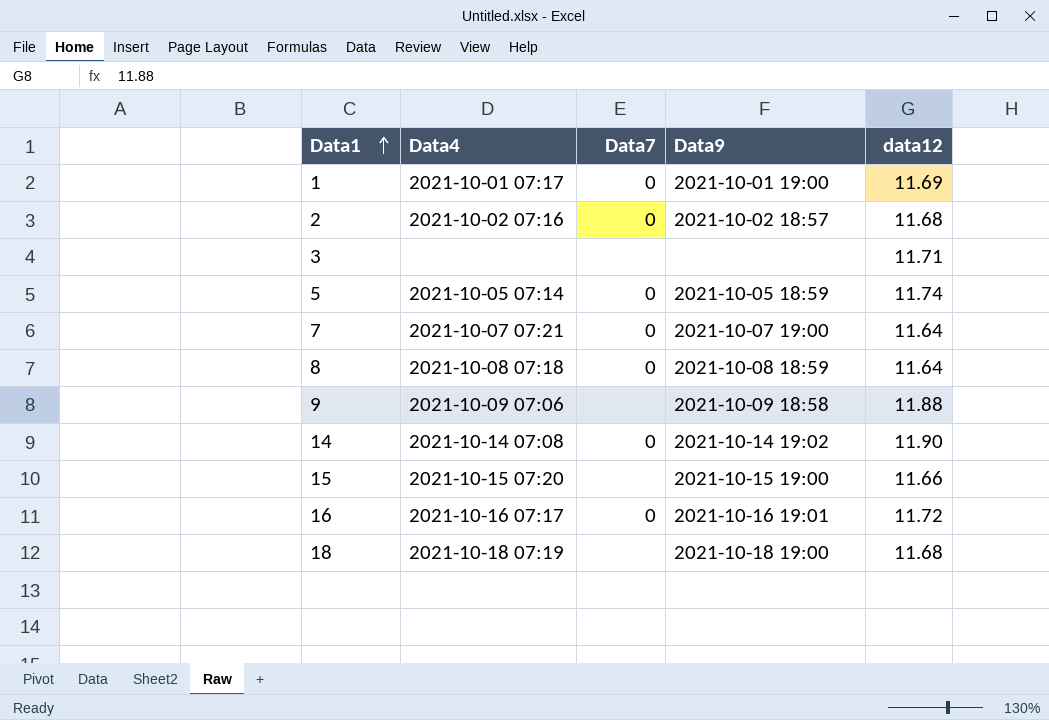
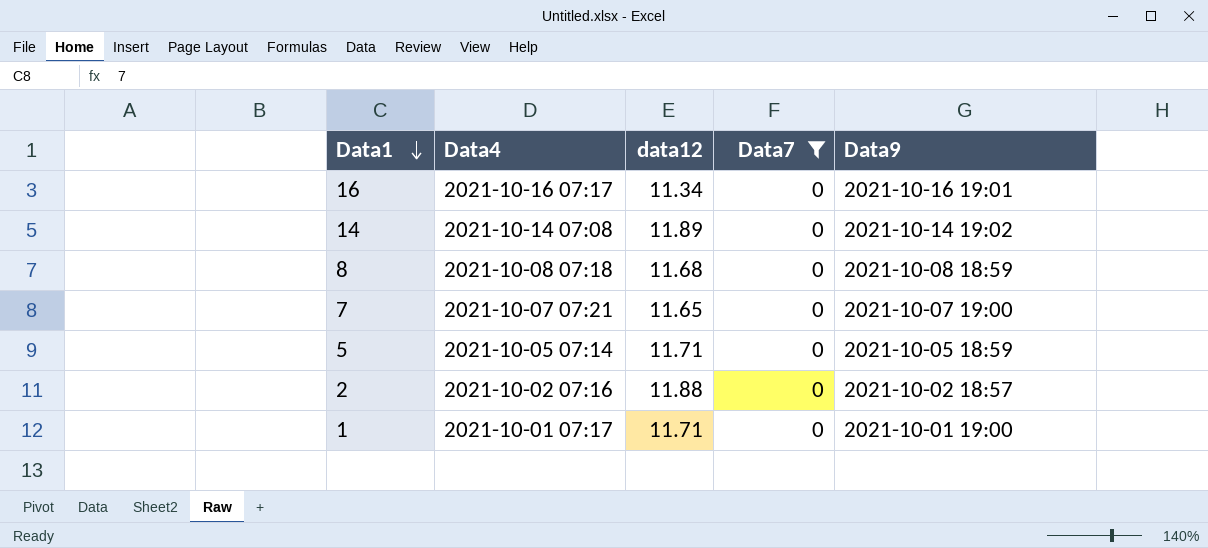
filter: none -> Data7 = 0
row order: Data1 ascending -> Data1 descending
column data12 | position: 5 -> 3
16 | data12: 11.72 -> 11.34
14 | data12: 11.90 -> 11.89
8 | data12: 11.64 -> 11.68
7 | data12: 11.64 -> 11.65
5 | data12: 11.74 -> 11.71
2 | data12: 11.68 -> 11.88
1 | data12: 11.69 -> 11.71

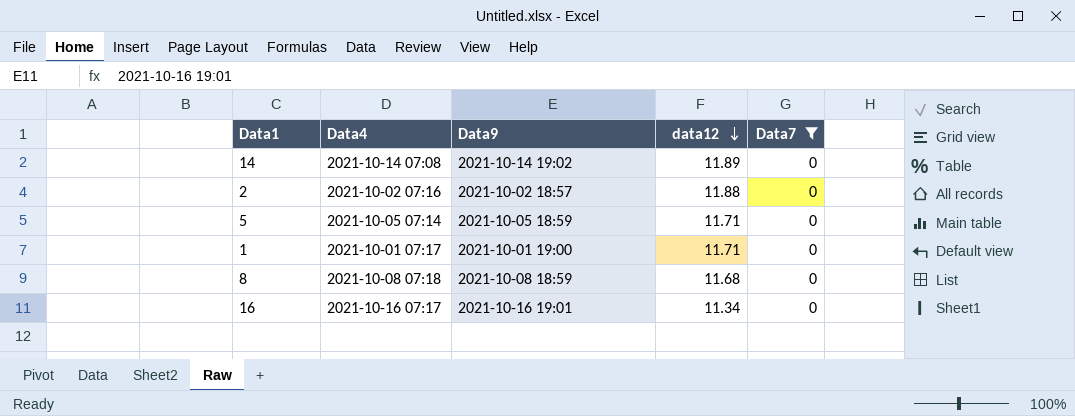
row order: Data1 descending -> data12 descending
column Data9 | position: 5 -> 3
row 7: 2021-10-07 07:21 | 11.65 | 0 | 2021-10-07 19:00 -> none

